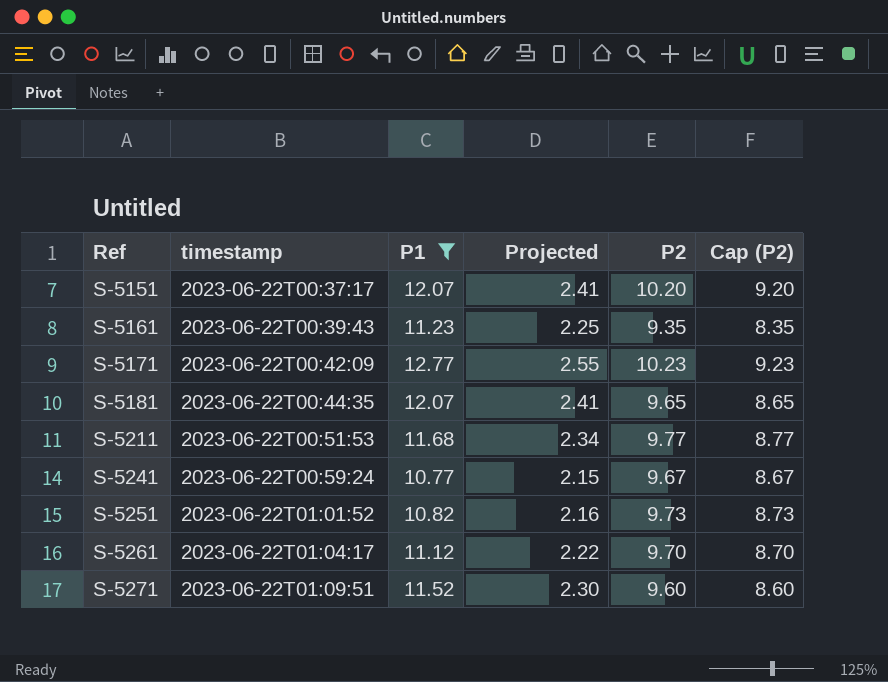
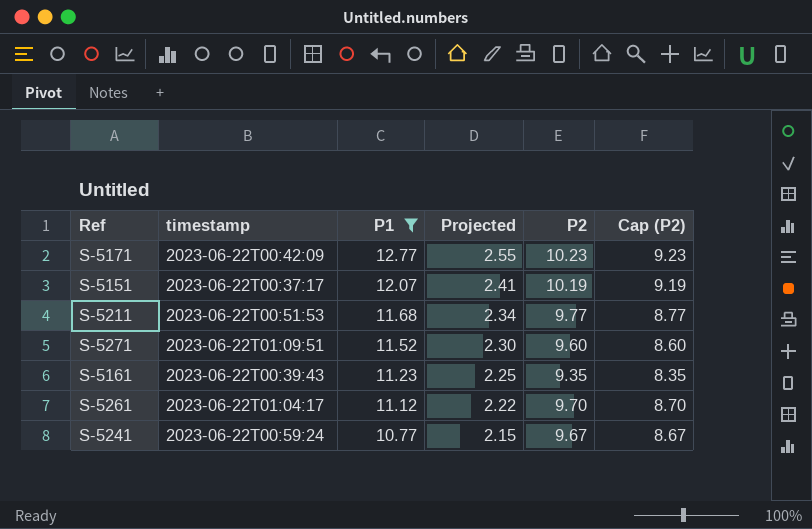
row order: Ref ascending -> P1 descending
row S-5181: 2023-06-22T00:44:35 | 12.07 | 2.41 | 9.65 | 8.65 -> none
row S-5251: 2023-06-22T01:01:52 | 10.82 | 2.16 | 9.73 | 8.73 -> none
S-5151 | P2: 10.20 -> 10.19
S-5151 | Cap (P2): 9.20 -> 9.19

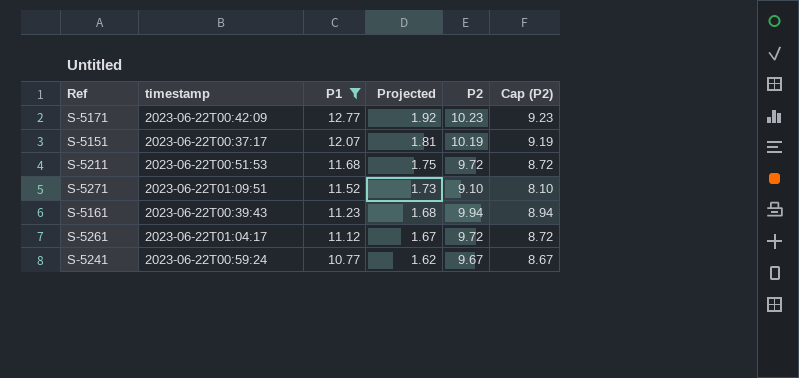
column Projected | formula: [P1] * 0.2 -> [P1] * 0.15
S-5211 | P2: 9.77 -> 9.72
S-5211 | Cap (P2): 8.77 -> 8.72
S-5271 | P2: 9.60 -> 9.10
S-5271 | Cap (P2): 8.60 -> 8.10
S-5161 | P2: 9.35 -> 9.94
S-5161 | Cap (P2): 8.35 -> 8.94
S-5261 | P2: 9.70 -> 9.72
S-5261 | Cap (P2): 8.70 -> 8.72

